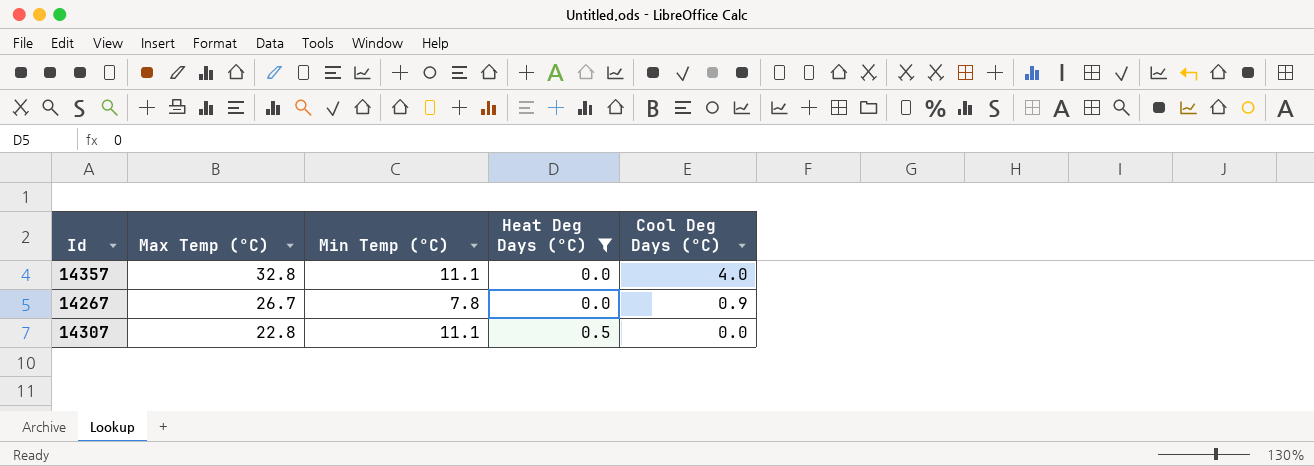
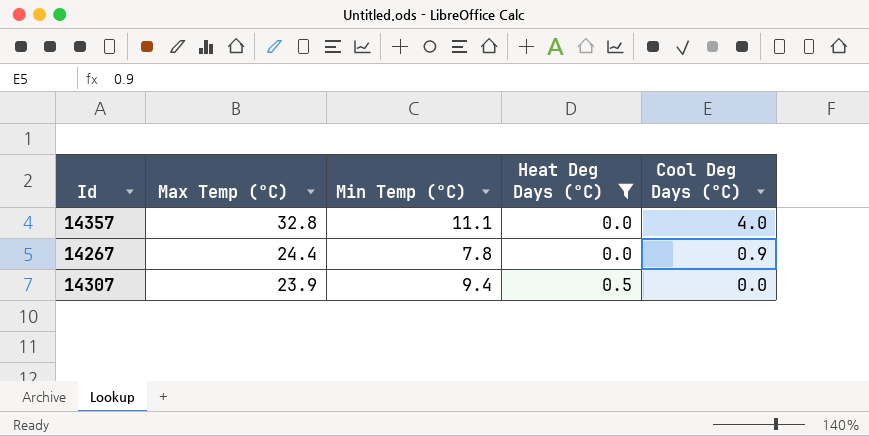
14267 | Max Temp (°C): 26.7 -> 24.4
14307 | Max Temp (°C): 22.8 -> 23.9
14307 | Min Temp (°C): 11.1 -> 9.4

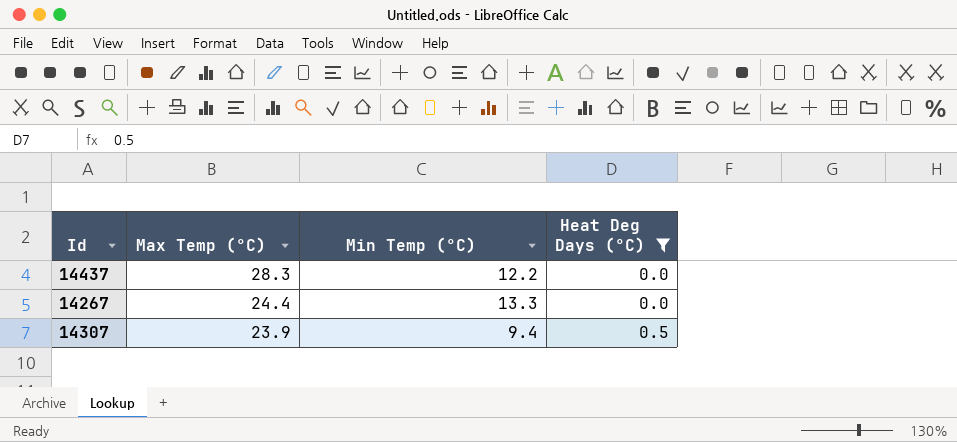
column Cool Deg Days (°C) | position: 5 -> none
row 14357: 32.8 | 11.1 | 0.0 | 4.0 -> none
row 14437: none -> 28.3 | 12.2 | 0.0
14267 | Min Temp (°C): 7.8 -> 13.3

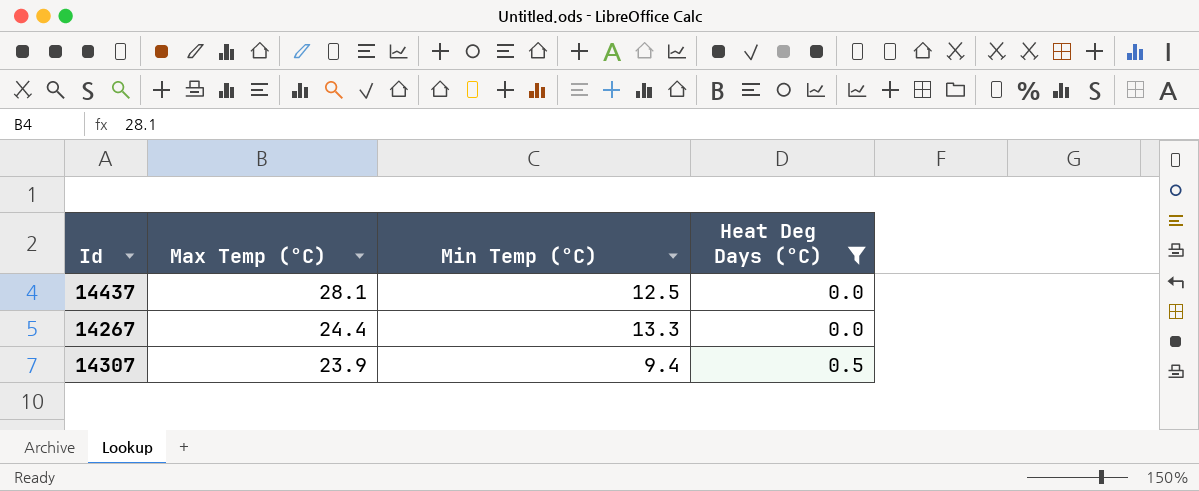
14437 | Max Temp (°C): 28.3 -> 28.1
14437 | Min Temp (°C): 12.2 -> 12.5

